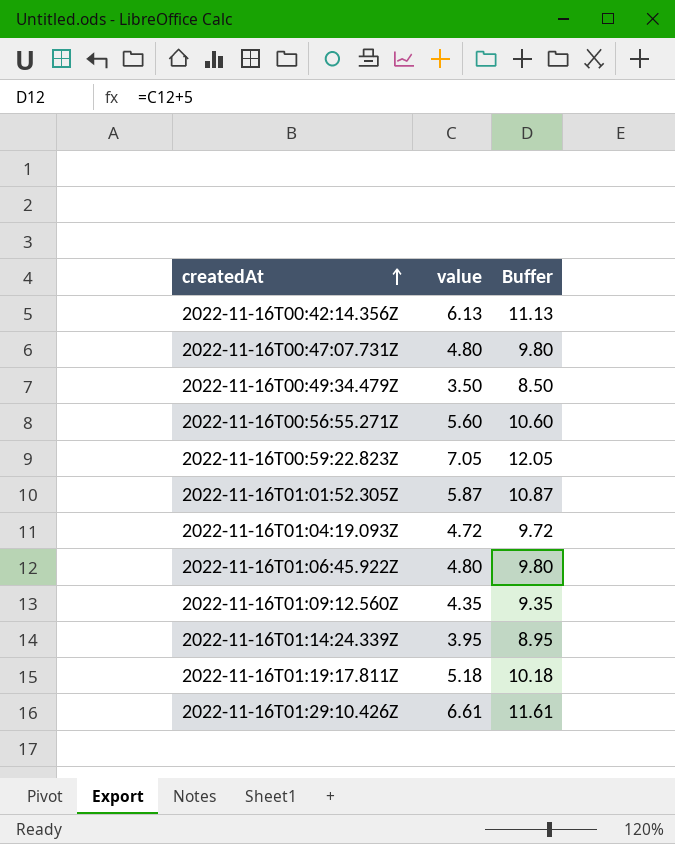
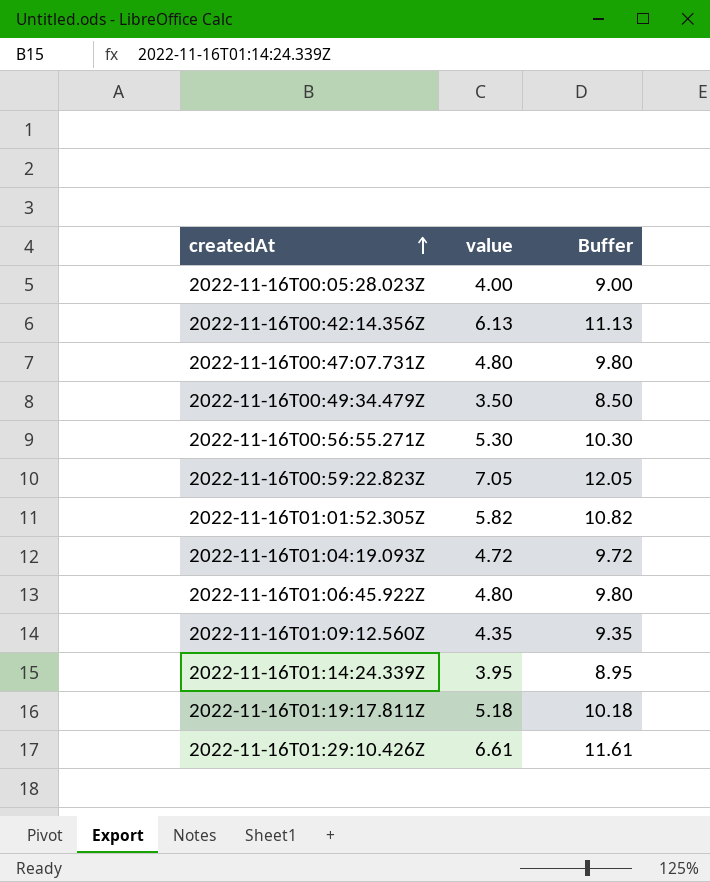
row 2022-11-16T00:05:28.023Z: none -> 4.00 | 9.00
2022-11-16T00:56:55.271Z | value: 5.60 -> 5.30
2022-11-16T00:56:55.271Z | Buffer: 10.60 -> 10.30
2022-11-16T01:01:52.305Z | value: 5.87 -> 5.82
2022-11-16T01:01:52.305Z | Buffer: 10.87 -> 10.82

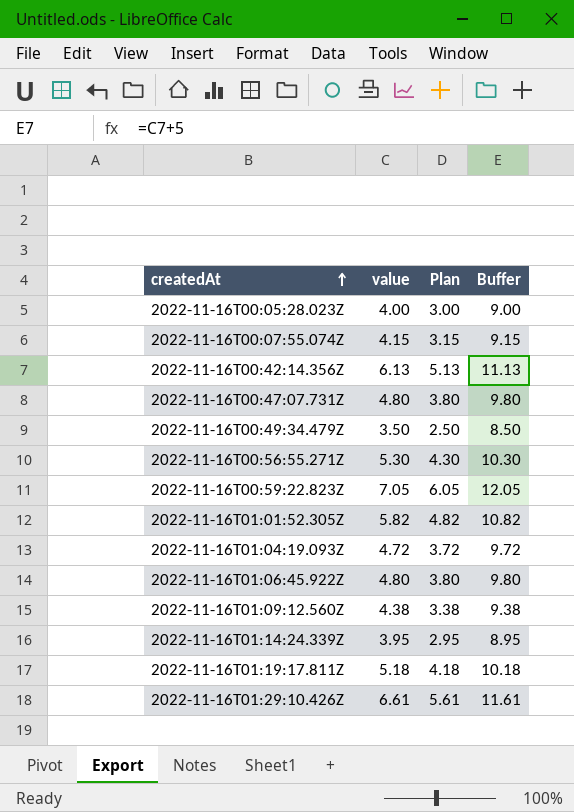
column Plan | formula: none -> [value] - 1
row 2022-11-16T00:07:55.074Z: none -> 4.15 | 3.15 | 9.15
2022-11-16T01:09:12.560Z | value: 4.35 -> 4.38
2022-11-16T01:09:12.560Z | Buffer: 9.35 -> 9.38

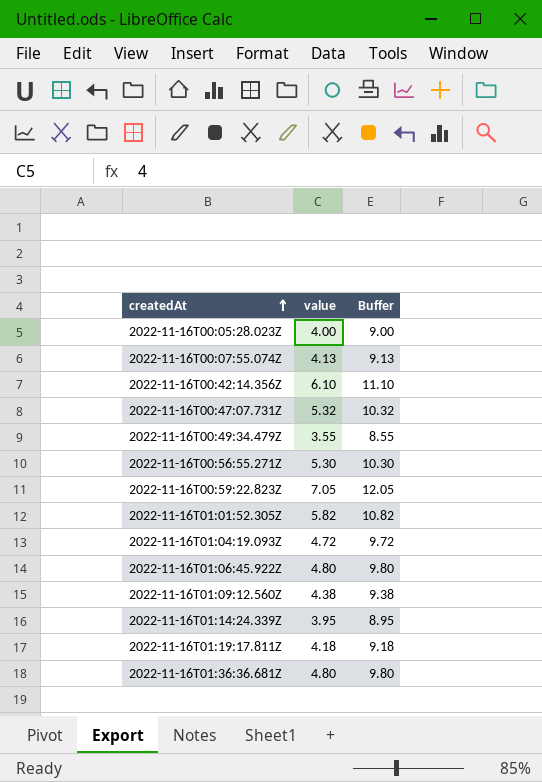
column Plan | formula: [value] - 1 -> none
row 2022-11-16T01:29:10.426Z: 6.61 | 5.61 | 11.61 -> none
2022-11-16T00:07:55.074Z | value: 4.15 -> 4.13
2022-11-16T00:07:55.074Z | Buffer: 9.15 -> 9.13
2022-11-16T00:42:14.356Z | value: 6.13 -> 6.10
2022-11-16T00:42:14.356Z | Buffer: 11.13 -> 11.10
2022-11-16T00:47:07.731Z | value: 4.80 -> 5.32
2022-11-16T00:47:07.731Z | Buffer: 9.80 -> 10.32
2022-11-16T00:49:34.479Z | value: 3.50 -> 3.55
2022-11-16T00:49:34.479Z | Buffer: 8.50 -> 8.55
2022-11-16T01:19:17.811Z | value: 5.18 -> 4.18
2022-11-16T01:19:17.811Z | Buffer: 10.18 -> 9.18
row 2022-11-16T01:36:36.681Z: none -> 4.80 | 9.80

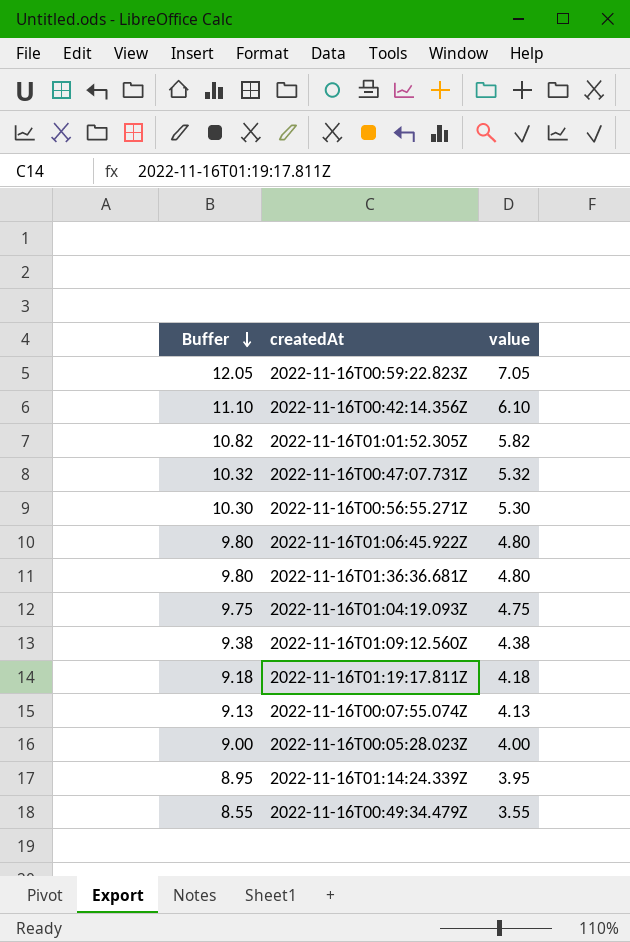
row order: createdAt ascending -> Buffer descending
column Buffer | position: 3 -> 1
2022-11-16T01:04:19.093Z | Buffer: 9.72 -> 9.75
2022-11-16T01:04:19.093Z | value: 4.72 -> 4.75

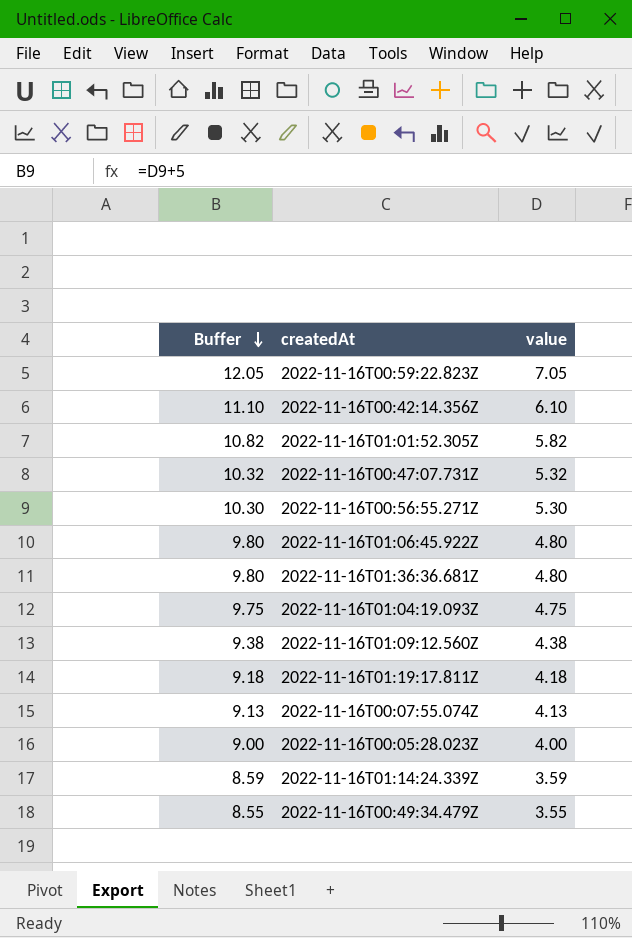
2022-11-16T01:14:24.339Z | Buffer: 8.95 -> 8.59
2022-11-16T01:14:24.339Z | value: 3.95 -> 3.59

